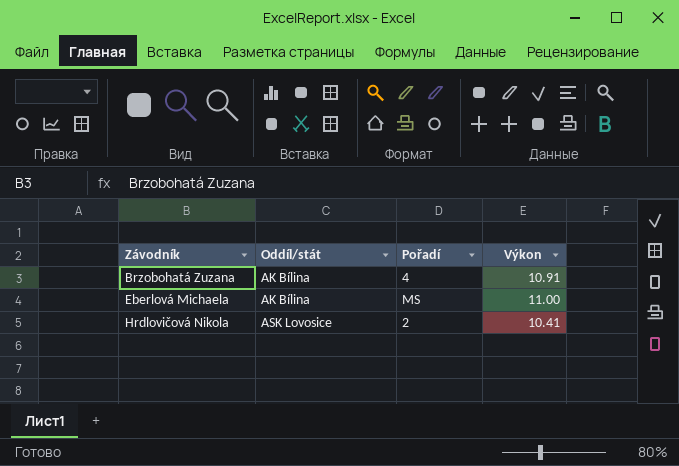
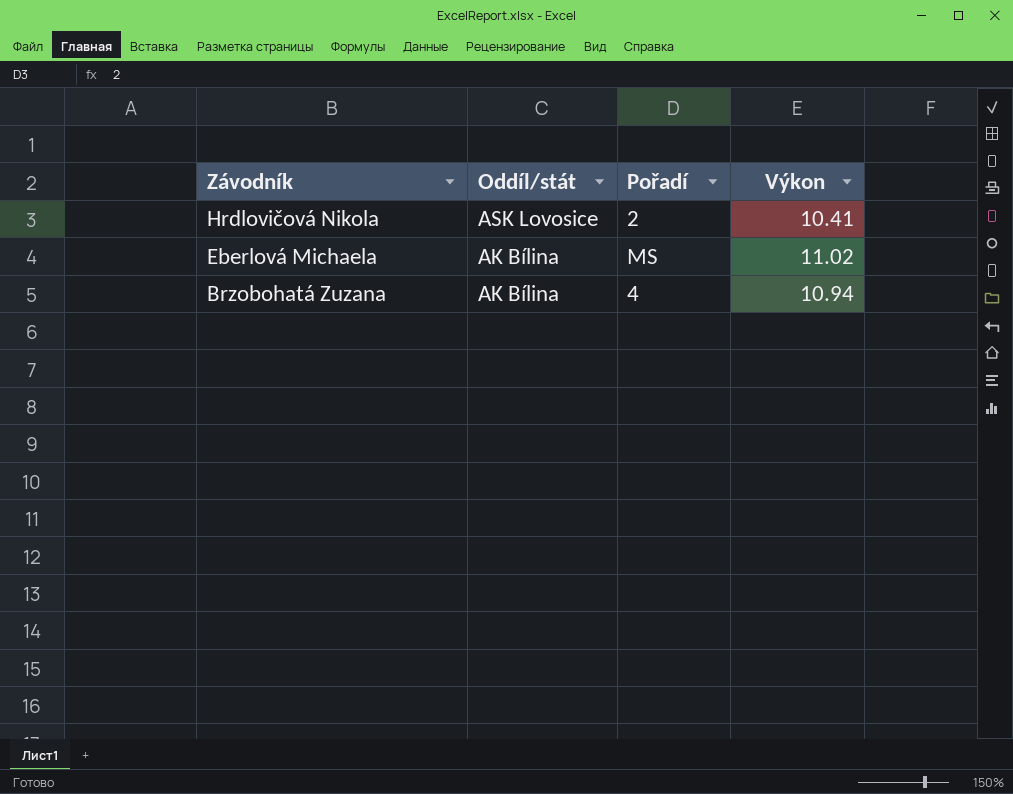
row order: Závodník ascending -> Závodník descending
Eberlová Michaela | Výkon: 11.00 -> 11.02
Brzobohatá Zuzana | Výkon: 10.91 -> 10.94

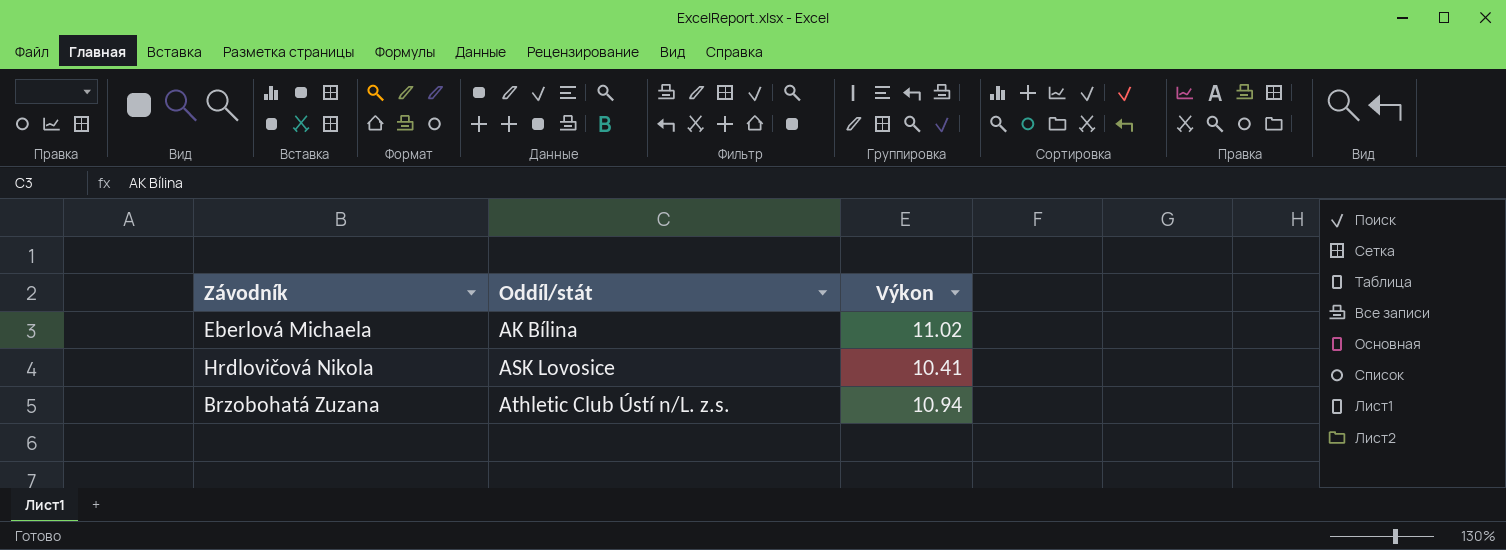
row order: Závodník descending -> Oddíl/stát ascending
column Pořadí | position: 3 -> none
Brzobohatá Zuzana | Oddíl/stát: AK Bílina -> Athletic Club Ústí n/L. z.s.

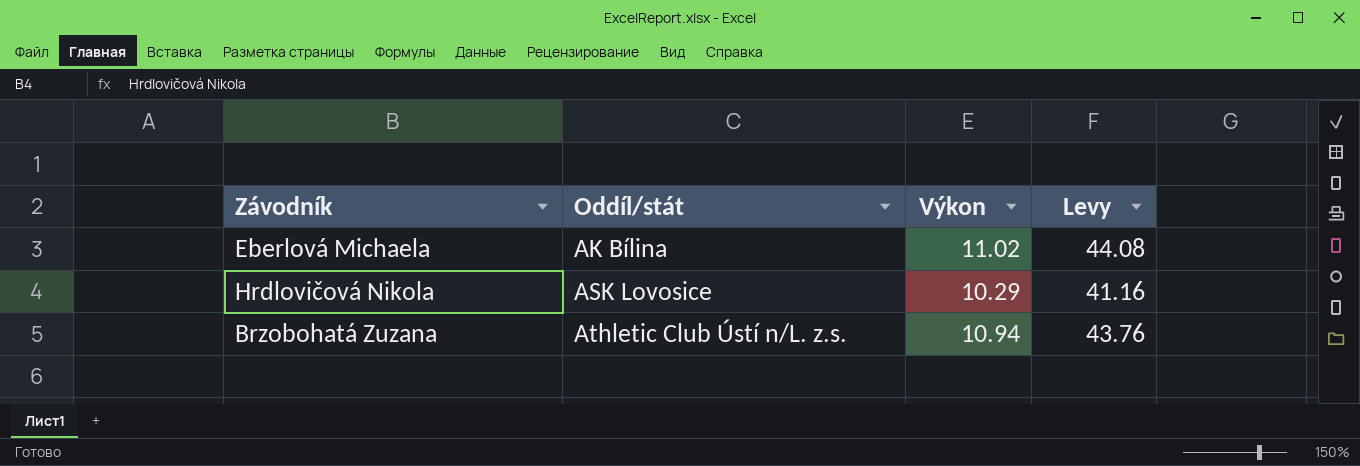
column Levy | formula: none -> [Výkon] * 4
Hrdlovičová Nikola | Výkon: 10.41 -> 10.29

